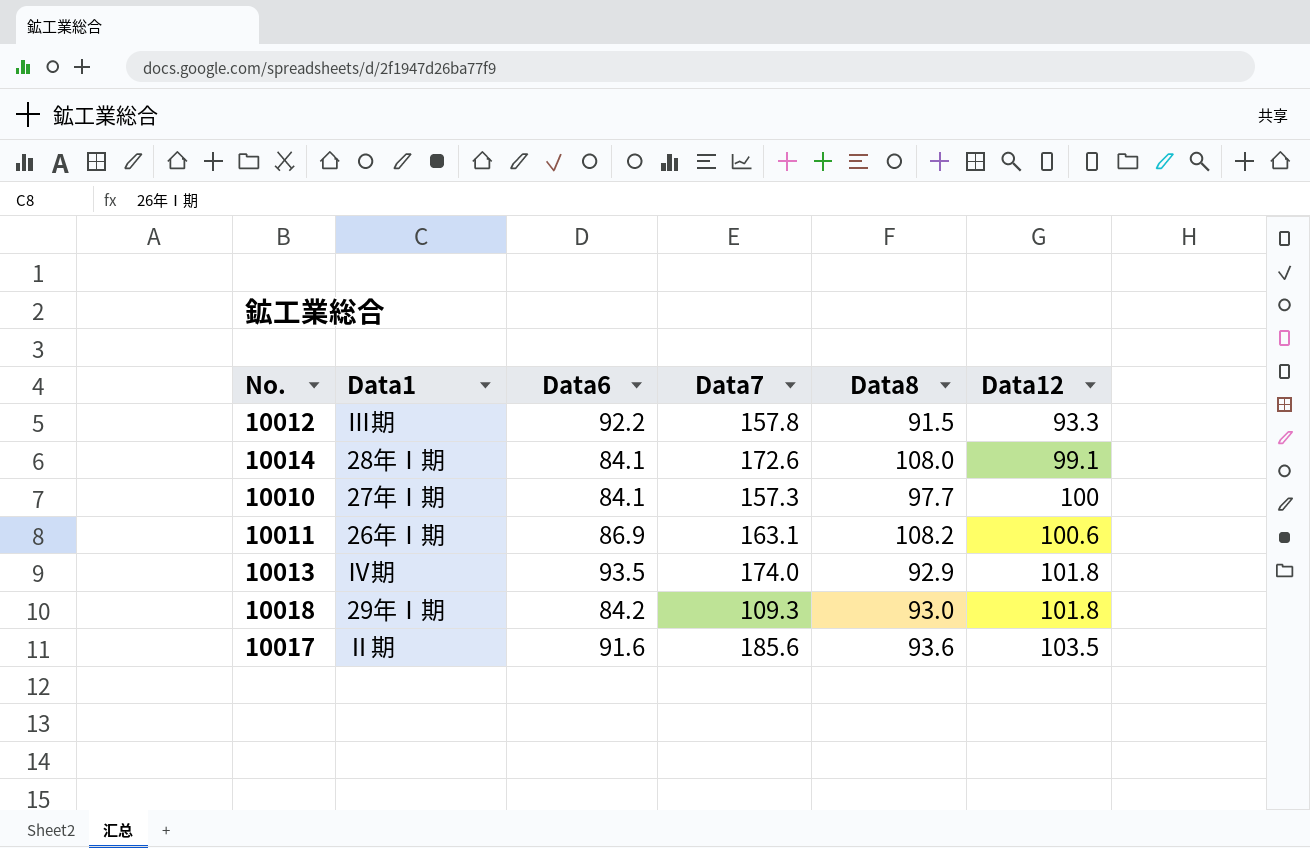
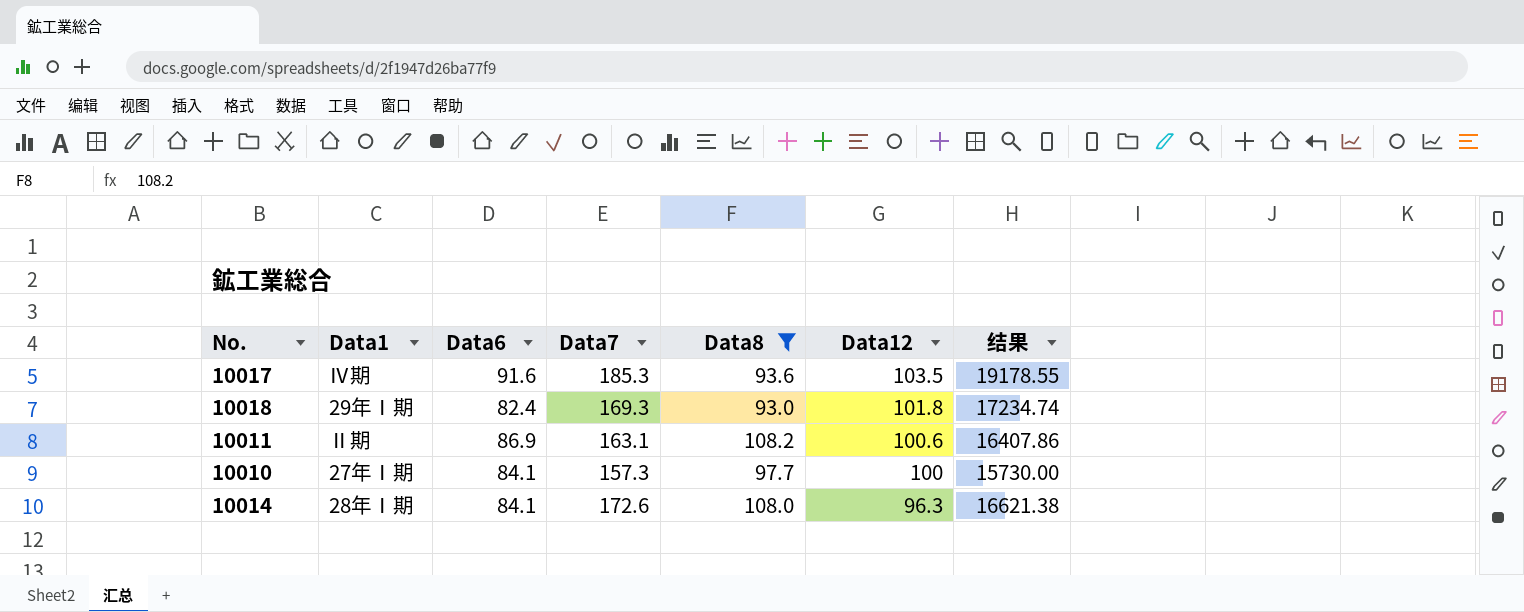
filter: none -> Data8 >= 93.0
row order: Data12 ascending -> Data12 descending
column 结果 | formula: none -> [Data7] * [Data12]
10017 | Data1: Ⅱ期 -> Ⅳ期
10017 | Data7: 185.6 -> 185.3
10018 | Data6: 84.2 -> 82.4
10018 | Data7: 109.3 -> 169.3
10011 | Data1: 26年Ⅰ期 -> Ⅱ期
10014 | Data12: 99.1 -> 96.3

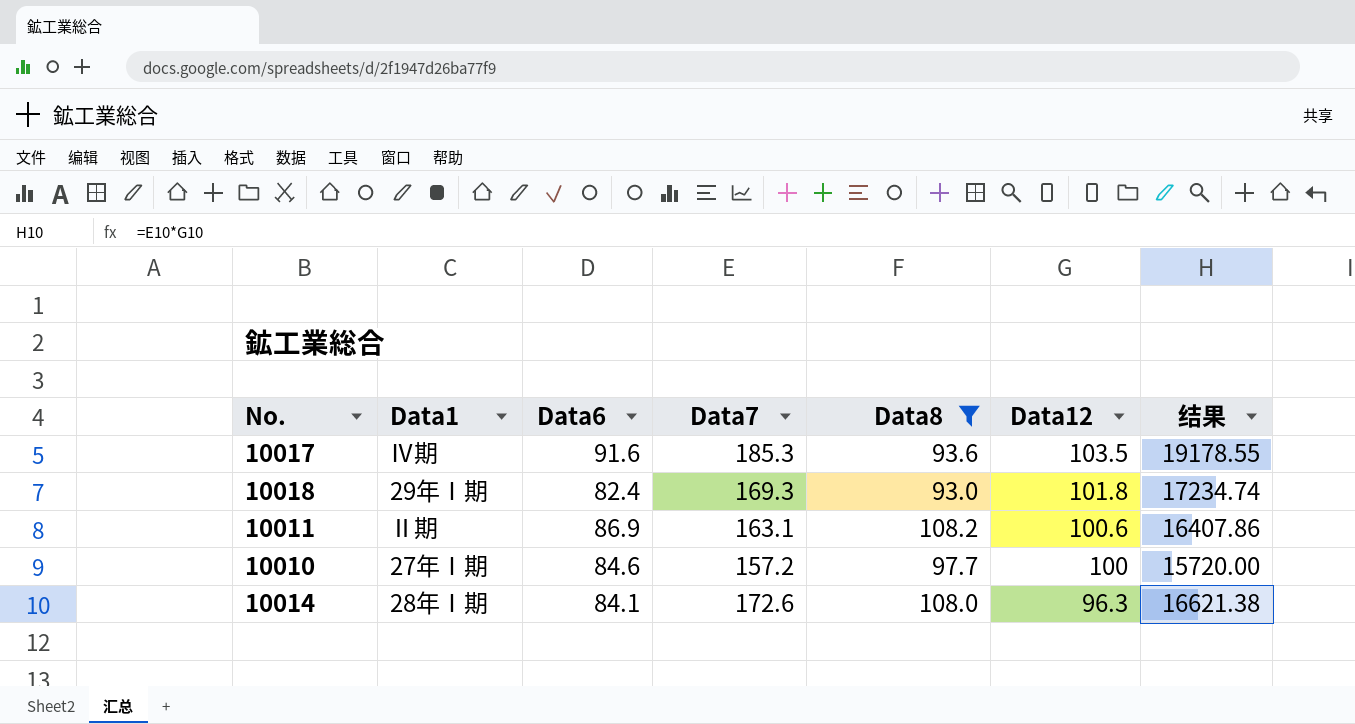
10010 | Data6: 84.1 -> 84.6
10010 | Data7: 157.3 -> 157.2
10010 | 结果: 15730.00 -> 15720.00

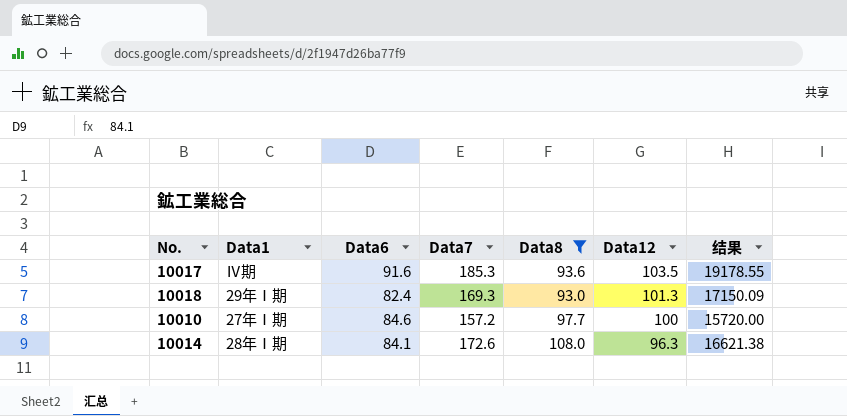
row 10011: Ⅱ期 | 86.9 | 163.1 | 108.2 | 100.6 | 16407.86 -> none
10018 | Data12: 101.8 -> 101.3
10018 | 结果: 17234.74 -> 17150.09

